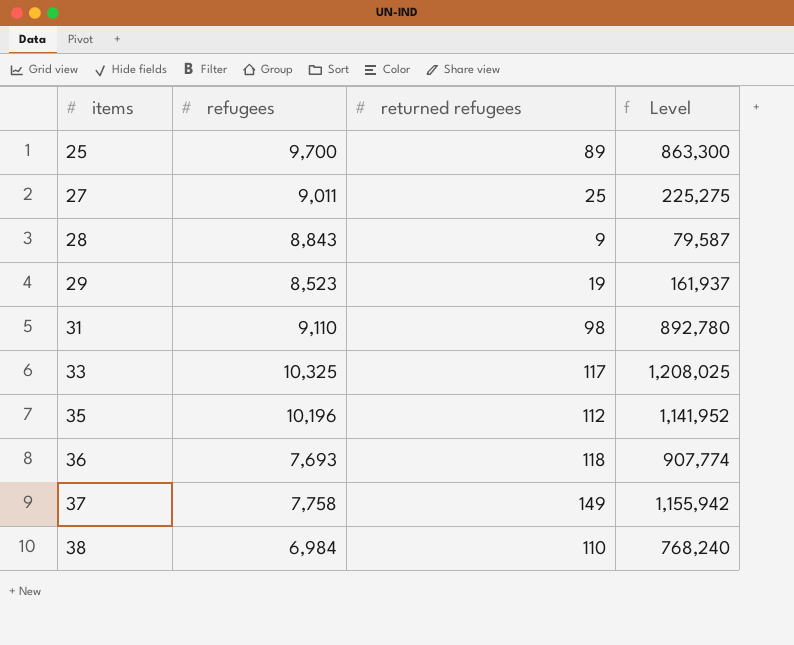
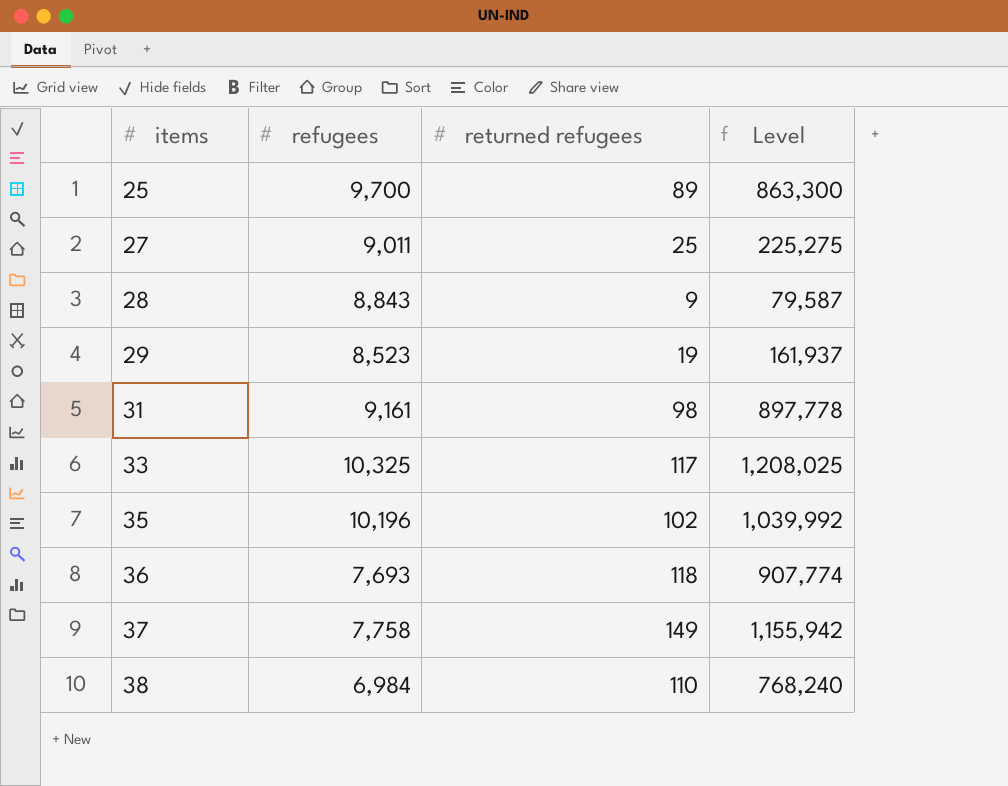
31 | refugees: 9,110 -> 9,161
31 | Level: 892,780 -> 897,778
35 | returned refugees: 112 -> 102
35 | Level: 1,141,952 -> 1,039,992

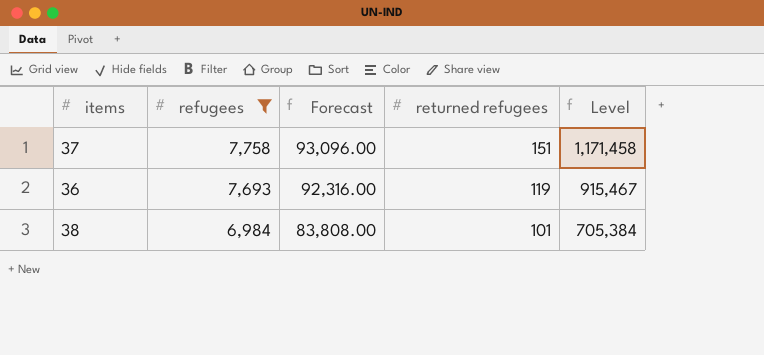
filter: none -> refugees <= 7,758
row order: items ascending -> refugees descending
column Forecast | formula: none -> [refugees] * 12
37 | returned refugees: 149 -> 151
37 | Level: 1,155,942 -> 1,171,458
36 | returned refugees: 118 -> 119
36 | Level: 907,774 -> 915,467
38 | returned refugees: 110 -> 101
38 | Level: 768,240 -> 705,384

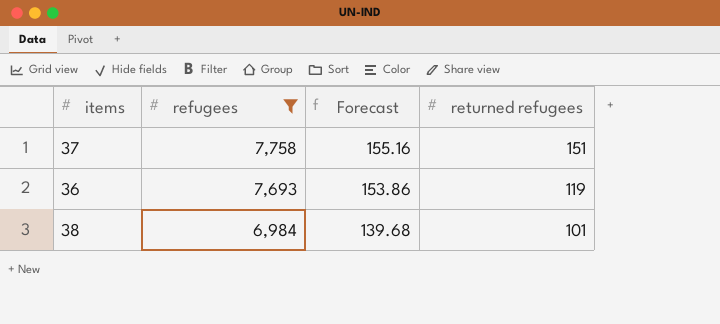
column Level | formula: [refugees] * [returned refugees] -> none
column Forecast | formula: [refugees] * 12 -> [refugees] * 0.02

